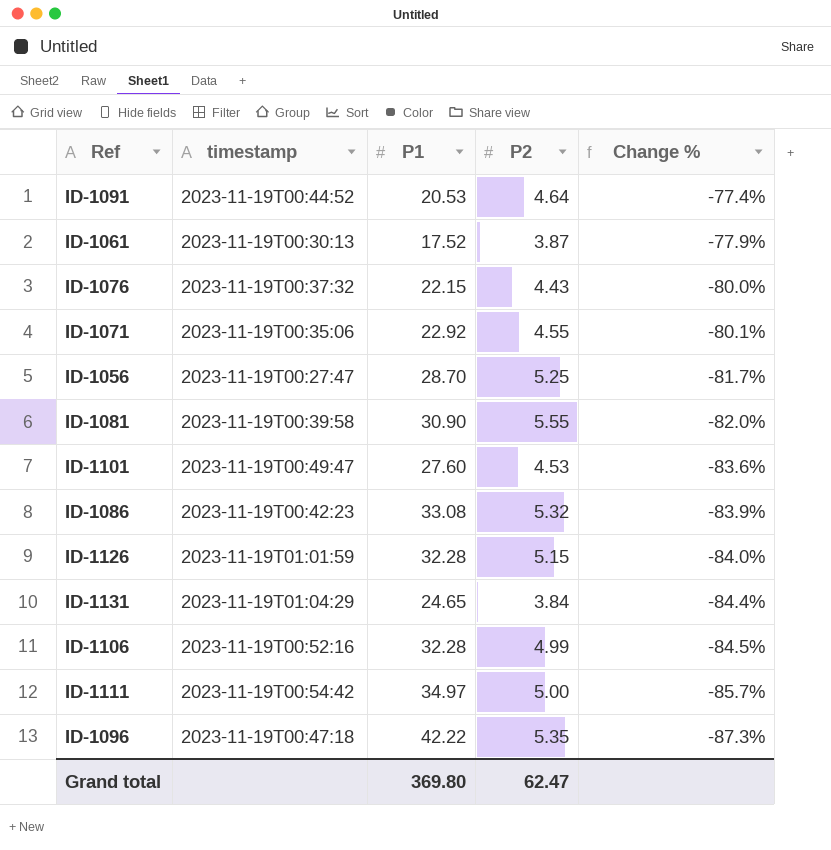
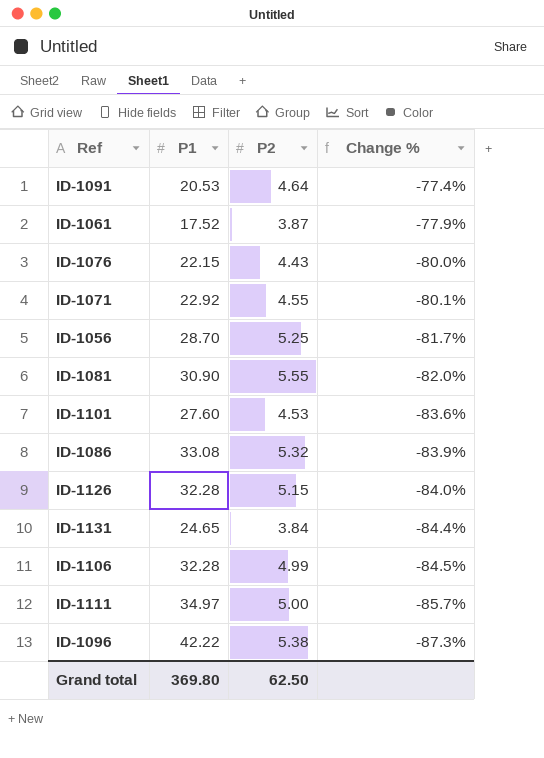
column timestamp | position: 2 -> none
ID-1096 | P2: 5.35 -> 5.38
Grand total | P2: 62.47 -> 62.50

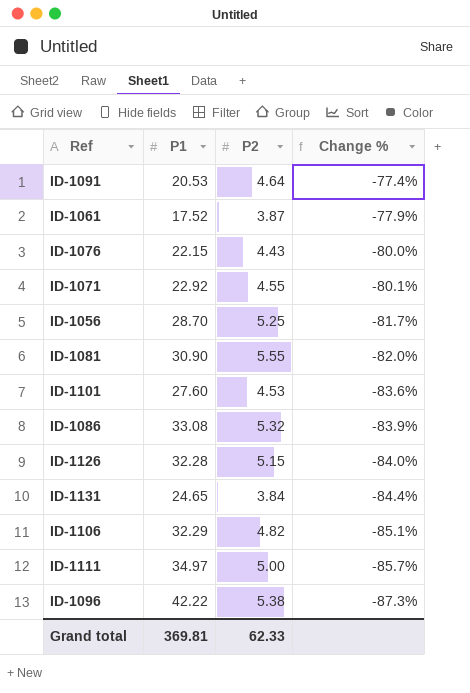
ID-1106 | P1: 32.28 -> 32.29
ID-1106 | P2: 4.99 -> 4.82
ID-1106 | Change %: -84.5% -> -85.1%
Grand total | P1: 369.80 -> 369.81
Grand total | P2: 62.50 -> 62.33

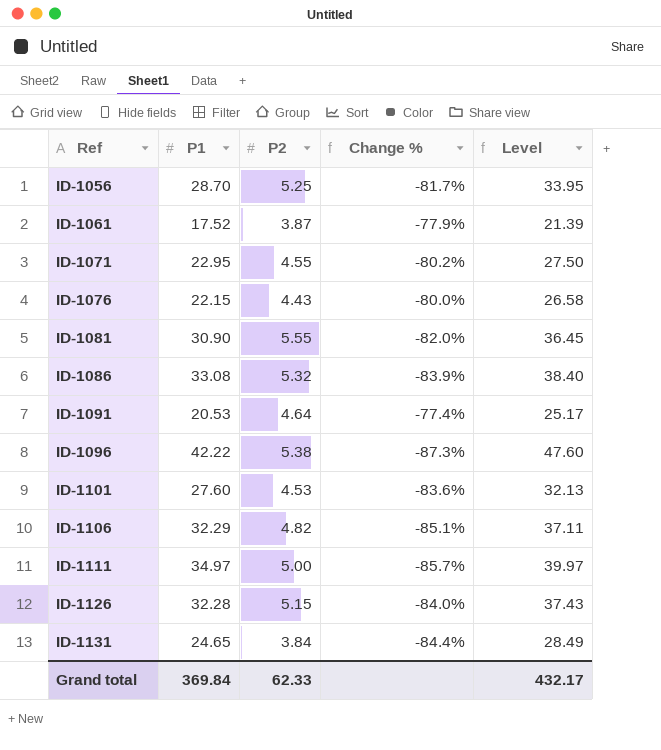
row order: Change % descending -> Ref ascending
column Level | formula: none -> [P1] + [P2]
ID-1071 | P1: 22.92 -> 22.95
ID-1071 | Change %: -80.1% -> -80.2%
Grand total | P1: 369.81 -> 369.84

